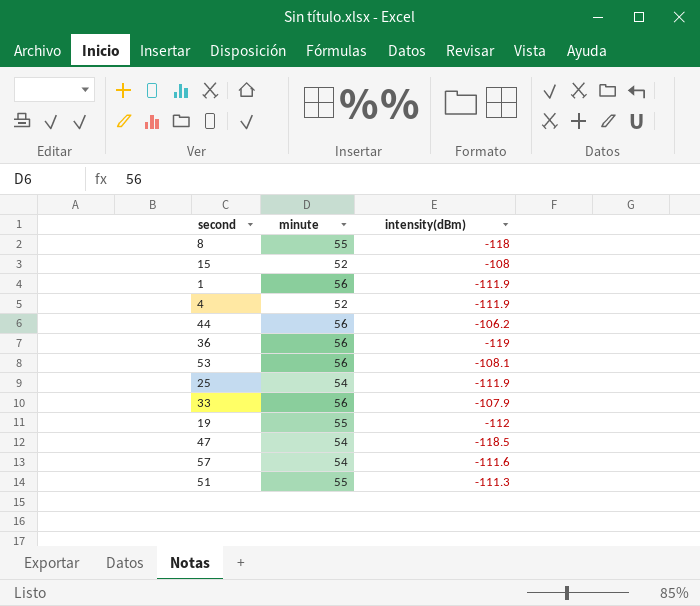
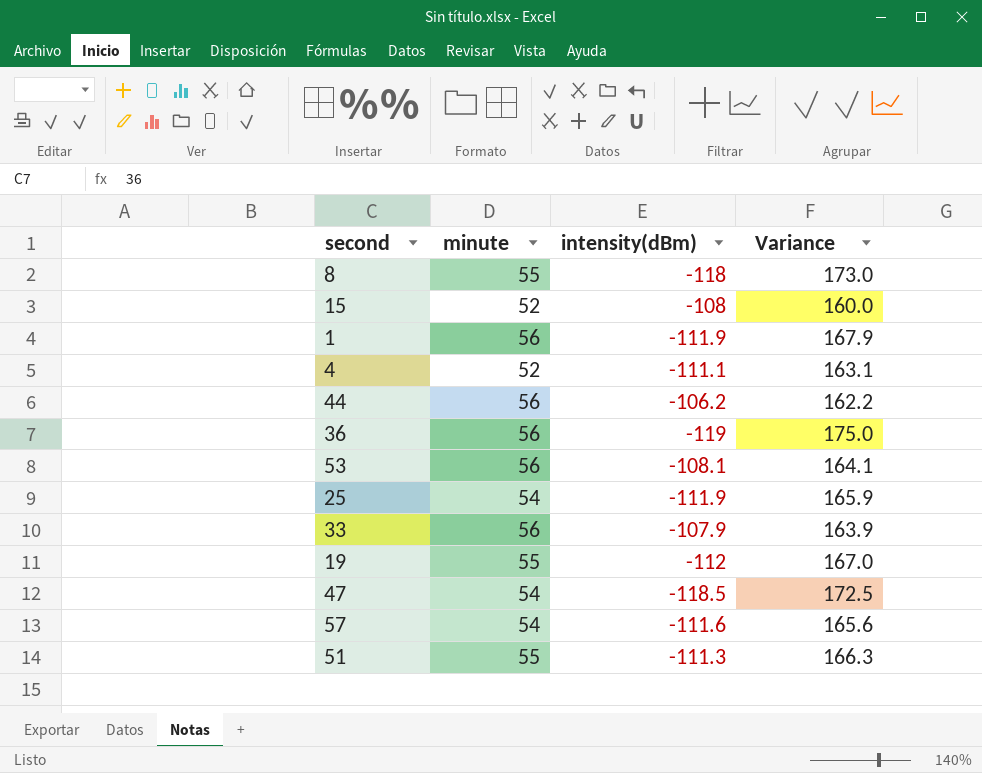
column Variance | formula: none -> [minute] - [intensity(dBm)]
4 | intensity(dBm): -111.9 -> -111.1

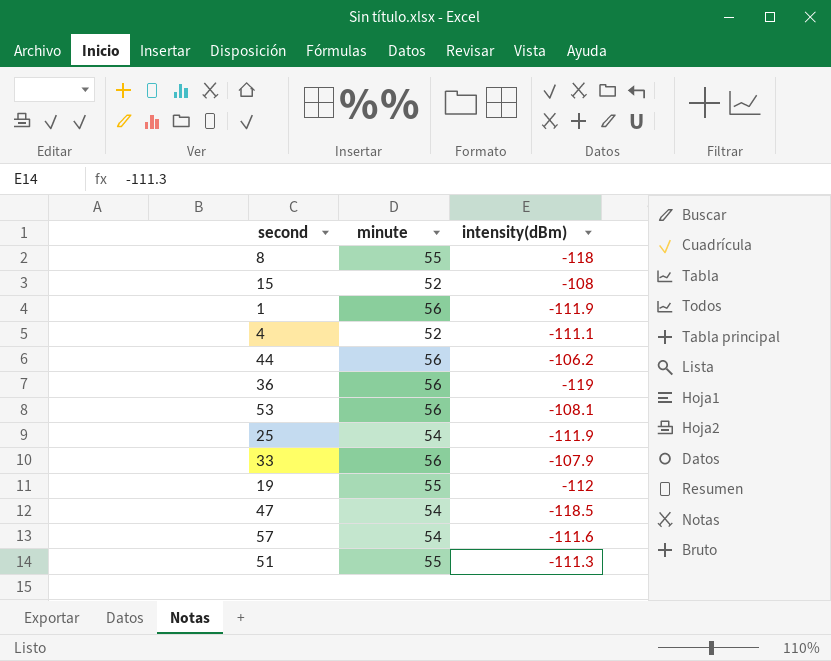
column Variance | formula: [minute] - [intensity(dBm)] -> none

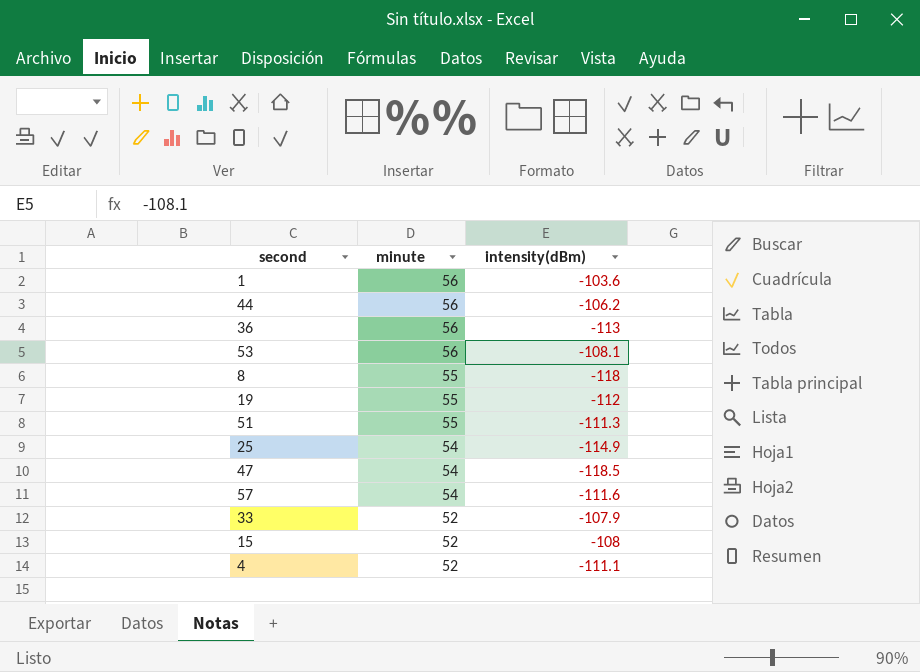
row order: none -> minute descending
1 | intensity(dBm): -111.9 -> -103.6
36 | intensity(dBm): -119 -> -113
25 | intensity(dBm): -111.9 -> -114.9
33 | minute: 56 -> 52

